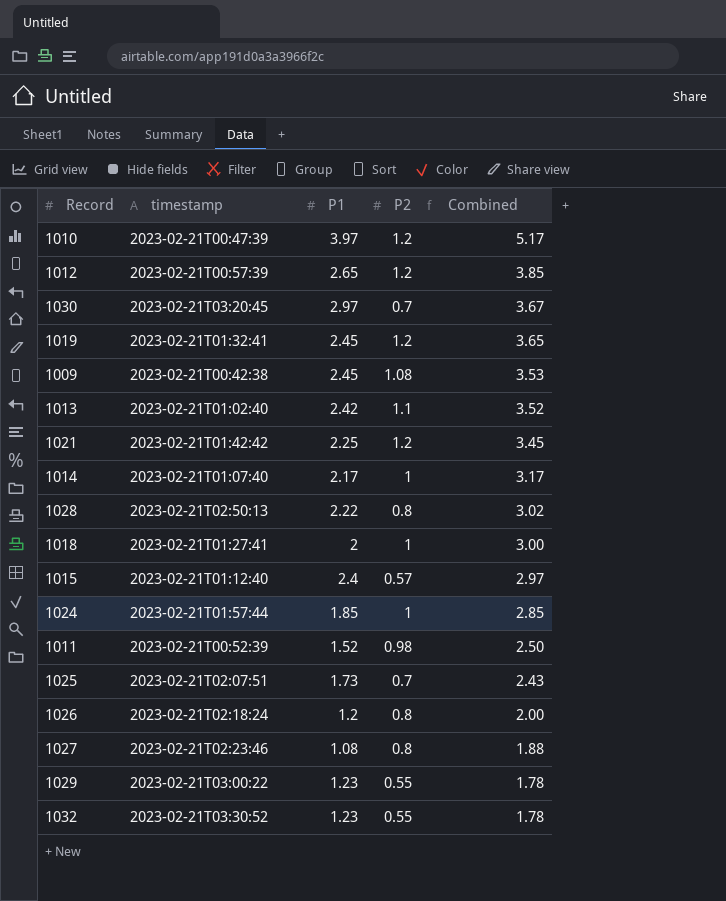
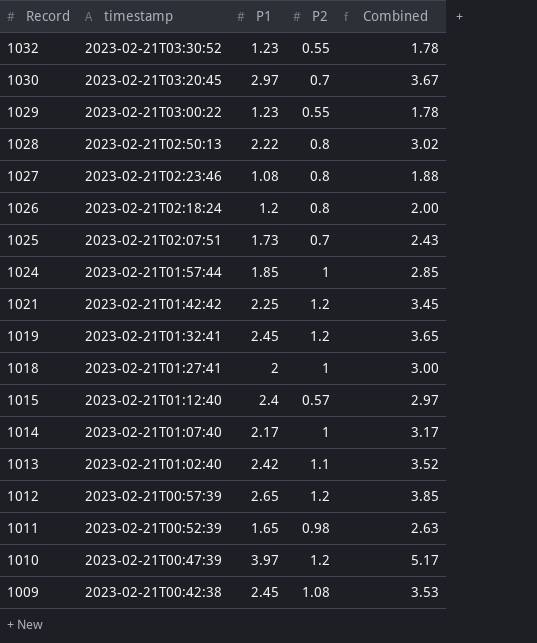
row order: Combined descending -> Record descending
1011 | P1: 1.52 -> 1.65
1011 | Combined: 2.50 -> 2.63

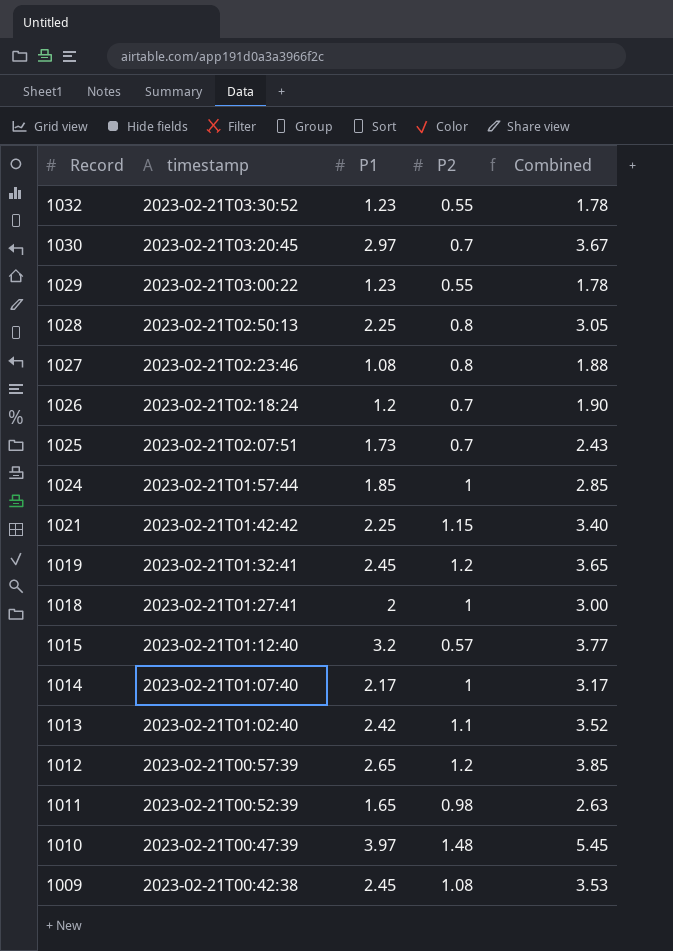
1028 | P1: 2.22 -> 2.25
1028 | Combined: 3.02 -> 3.05
1026 | P2: 0.8 -> 0.7
1026 | Combined: 2.00 -> 1.90
1021 | P2: 1.2 -> 1.15
1021 | Combined: 3.45 -> 3.40
1015 | P1: 2.4 -> 3.2
1015 | Combined: 2.97 -> 3.77
1010 | P2: 1.2 -> 1.48
1010 | Combined: 5.17 -> 5.45

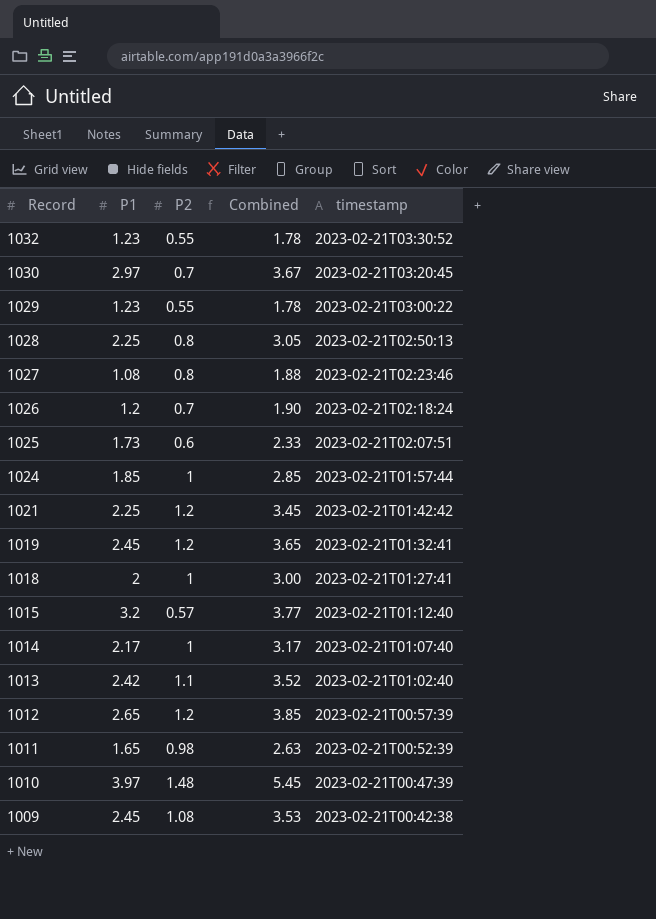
column timestamp | position: 2 -> 5
1025 | P2: 0.7 -> 0.6
1025 | Combined: 2.43 -> 2.33
1021 | P2: 1.15 -> 1.2
1021 | Combined: 3.40 -> 3.45

